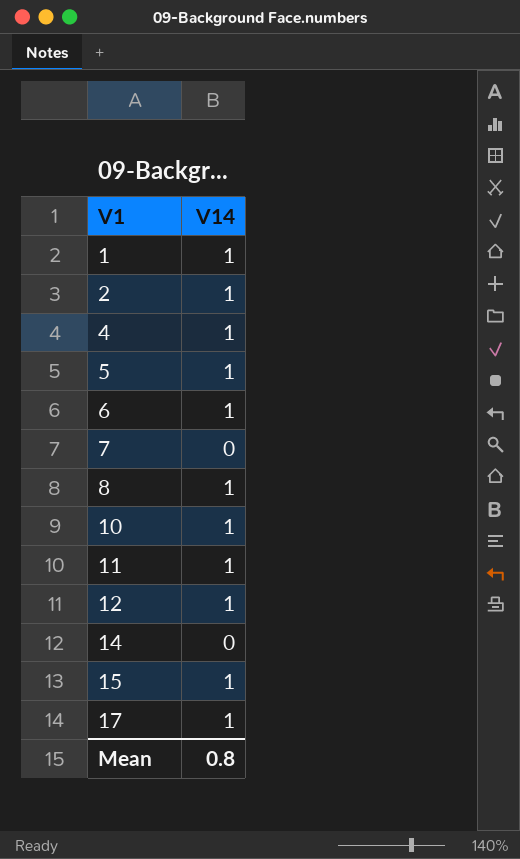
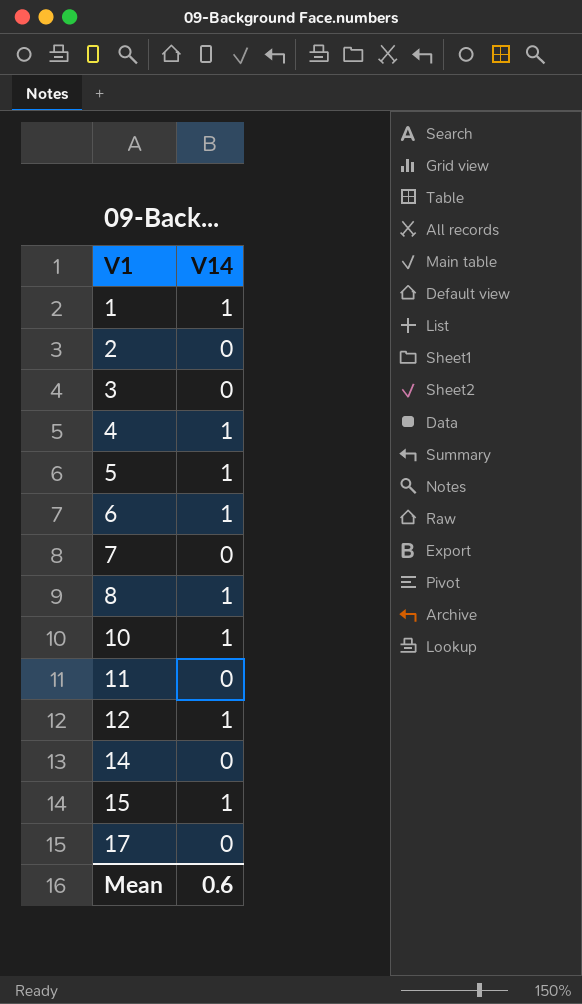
2 | V14: 1 -> 0
row 3: none -> 0
11 | V14: 1 -> 0
17 | V14: 1 -> 0
Mean | V14: 0.8 -> 0.6

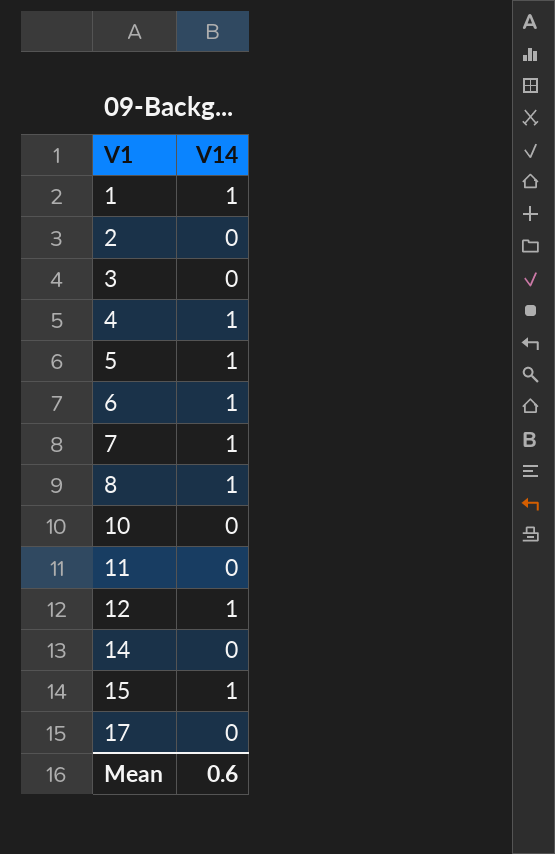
7 | V14: 0 -> 1
10 | V14: 1 -> 0

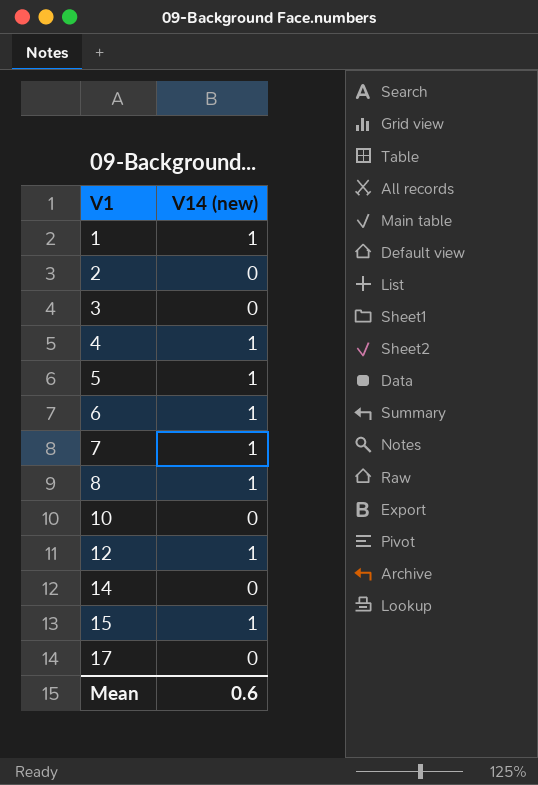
column name: V14 -> V14 (new)
row 11: 0 -> none

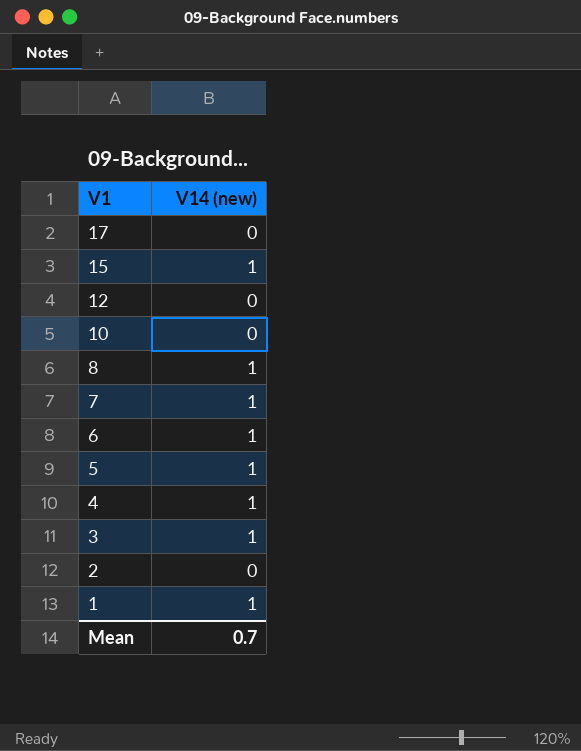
row order: V1 ascending -> V1 descending
row 14: 0 -> none
12 | V14 (new): 1 -> 0
3 | V14 (new): 0 -> 1
Mean | V14 (new): 0.6 -> 0.7

